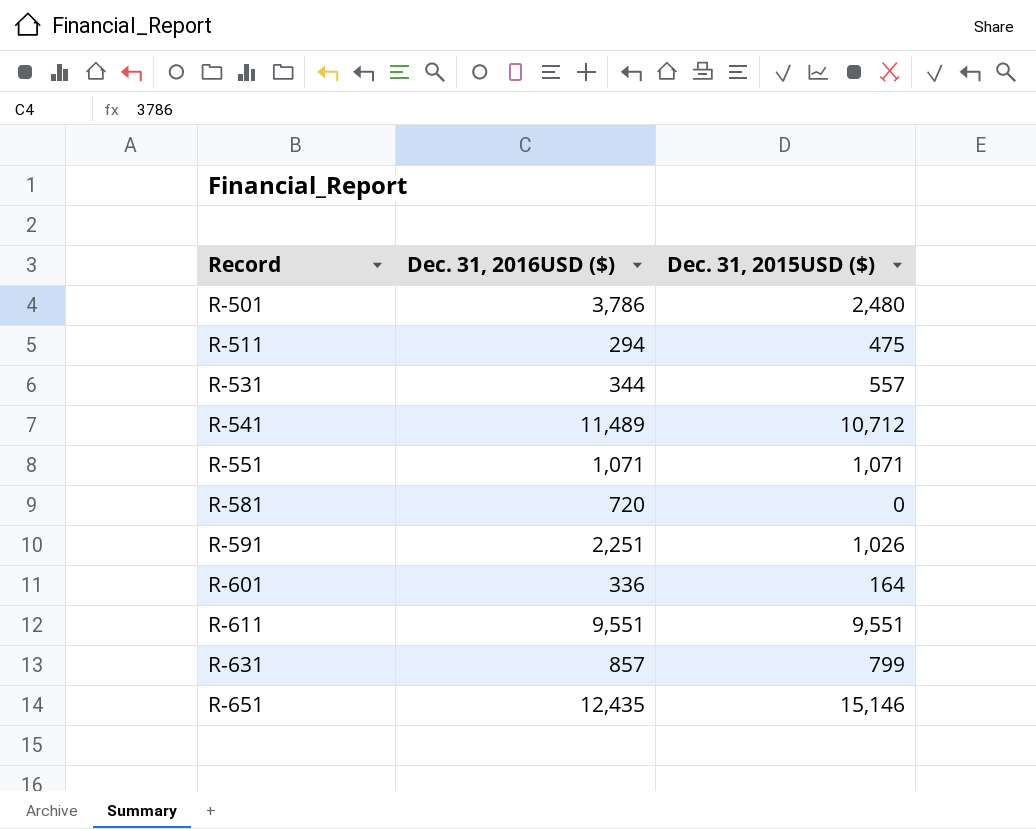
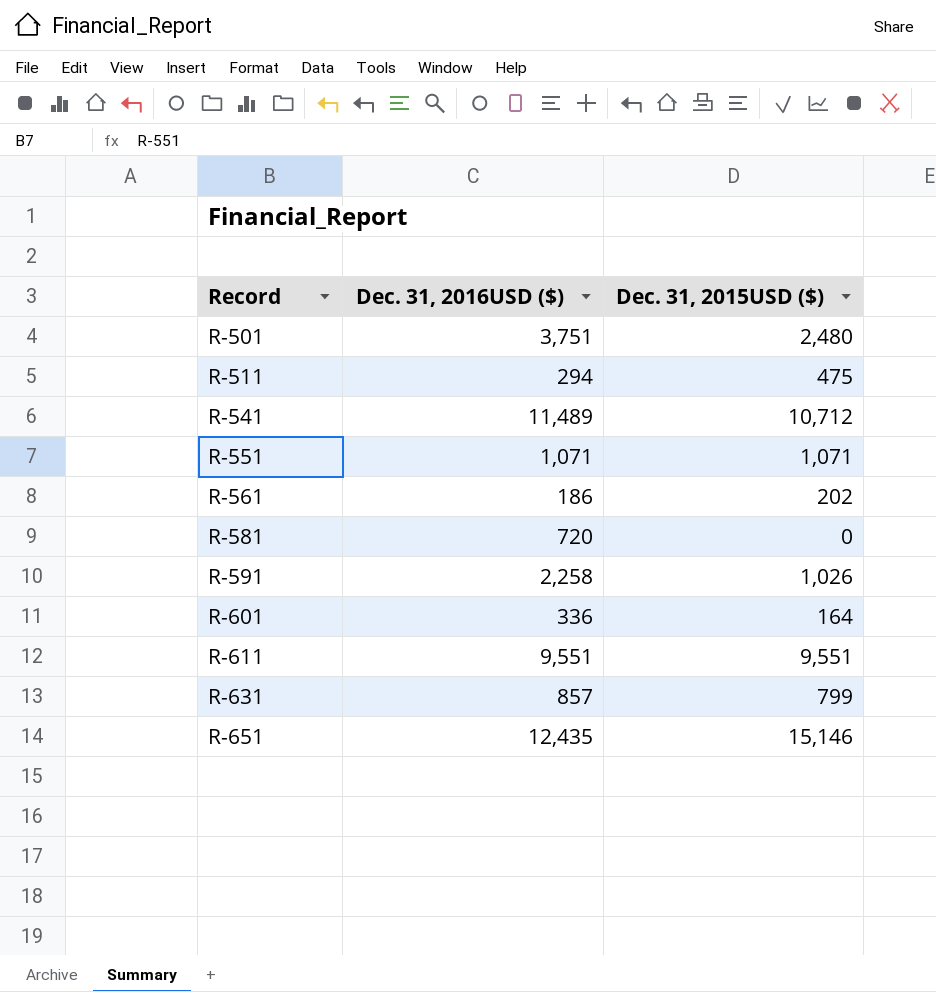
row R-531: 344 | 557 -> none
R-501 | Dec. 31, 2016USD ($): 3,786 -> 3,751
row R-561: none -> 186 | 202
R-591 | Dec. 31, 2016USD ($): 2,251 -> 2,258

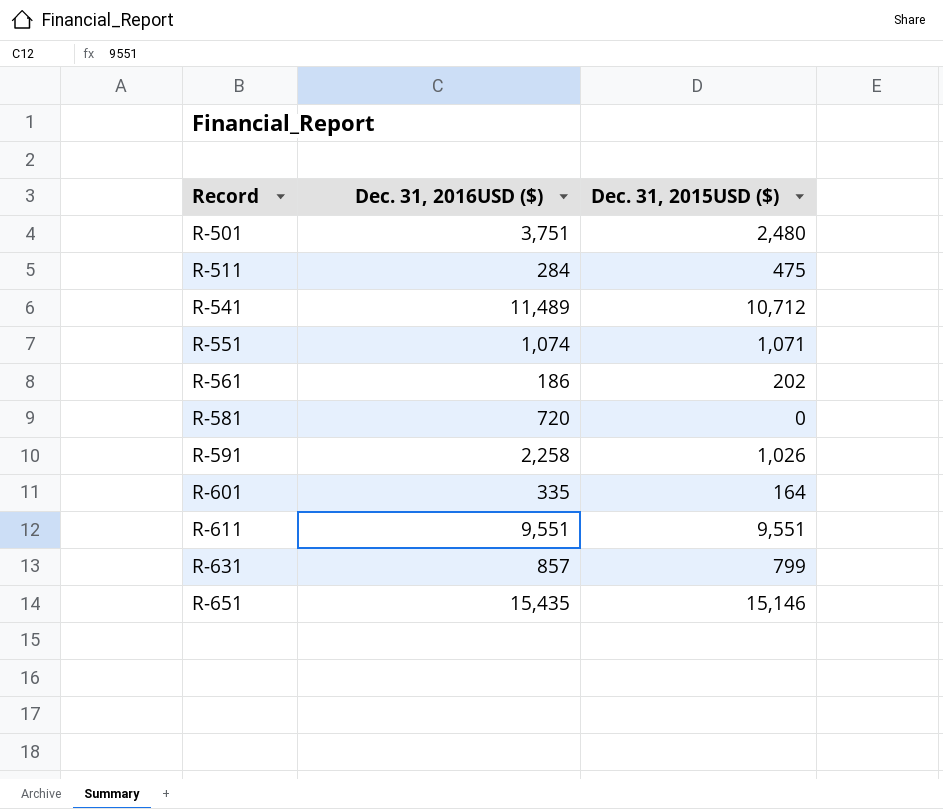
R-511 | Dec. 31, 2016USD ($): 294 -> 284
R-551 | Dec. 31, 2016USD ($): 1,071 -> 1,074
R-601 | Dec. 31, 2016USD ($): 336 -> 335
R-651 | Dec. 31, 2016USD ($): 12,435 -> 15,435

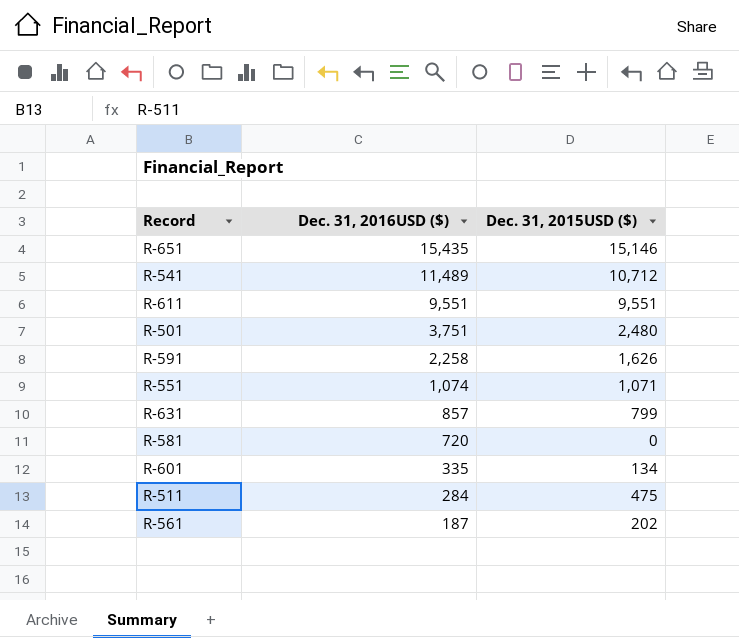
row order: Record ascending -> Dec. 31, 2016USD ($) descending
R-591 | Dec. 31, 2015USD ($): 1,026 -> 1,626
R-601 | Dec. 31, 2015USD ($): 164 -> 134
R-561 | Dec. 31, 2016USD ($): 186 -> 187

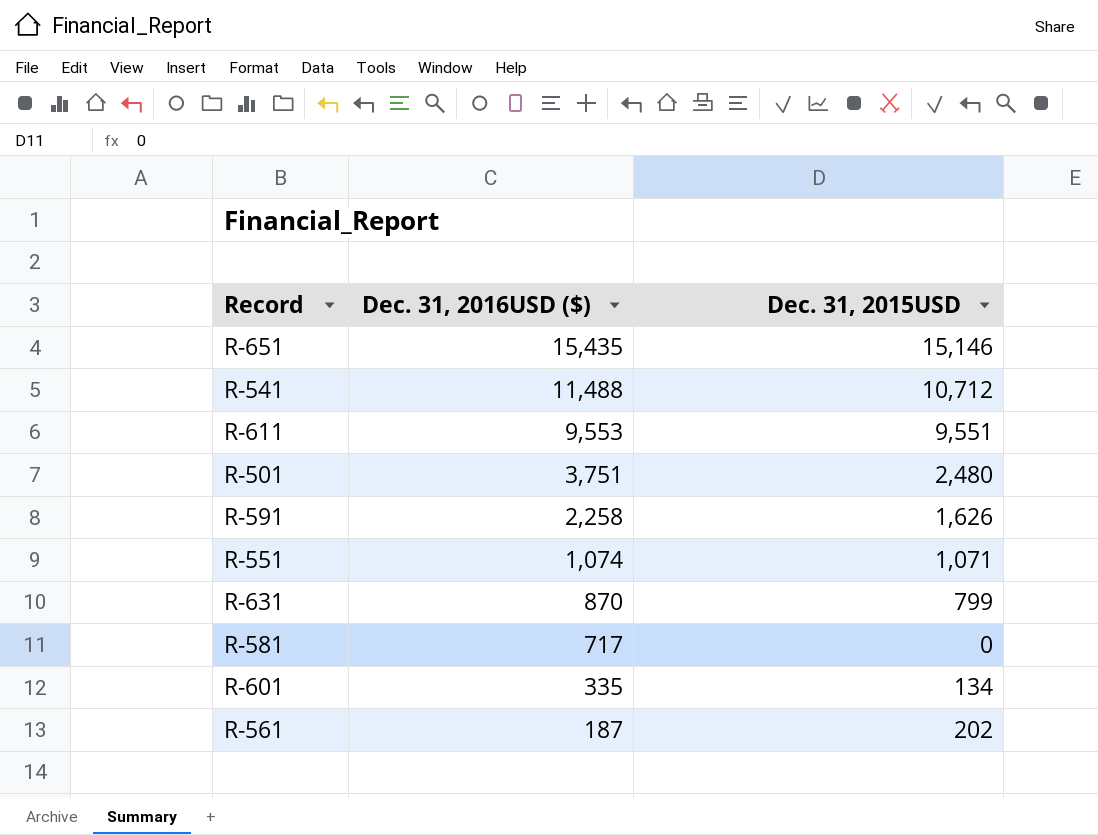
column name: Dec. 31, 2015USD ($) -> Dec. 31, 2015USD
row R-511: 284 | 475 -> none
R-541 | Dec. 31, 2016USD ($): 11,489 -> 11,488
R-611 | Dec. 31, 2016USD ($): 9,551 -> 9,553
R-631 | Dec. 31, 2016USD ($): 857 -> 870
R-581 | Dec. 31, 2016USD ($): 720 -> 717

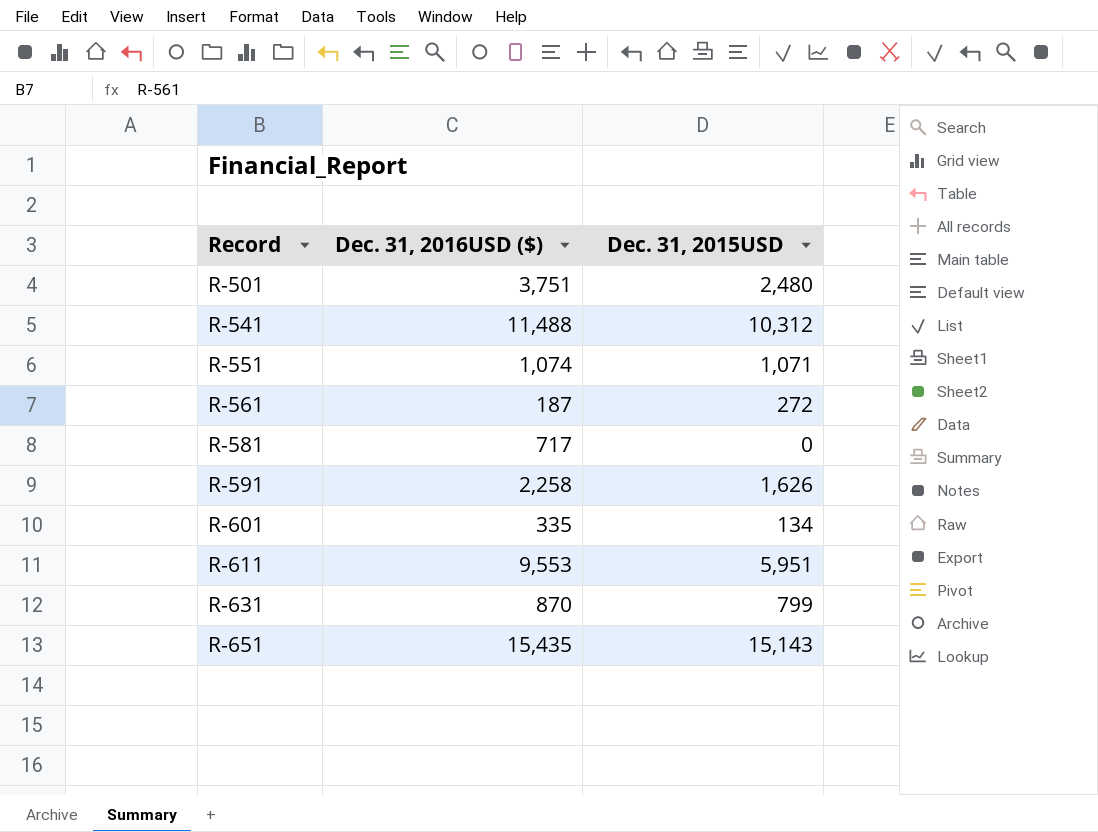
row order: Dec. 31, 2016USD ($) descending -> Record ascending
R-541 | Dec. 31, 2015USD: 10,712 -> 10,312
R-561 | Dec. 31, 2015USD: 202 -> 272
R-611 | Dec. 31, 2015USD: 9,551 -> 5,951
R-651 | Dec. 31, 2015USD: 15,146 -> 15,143

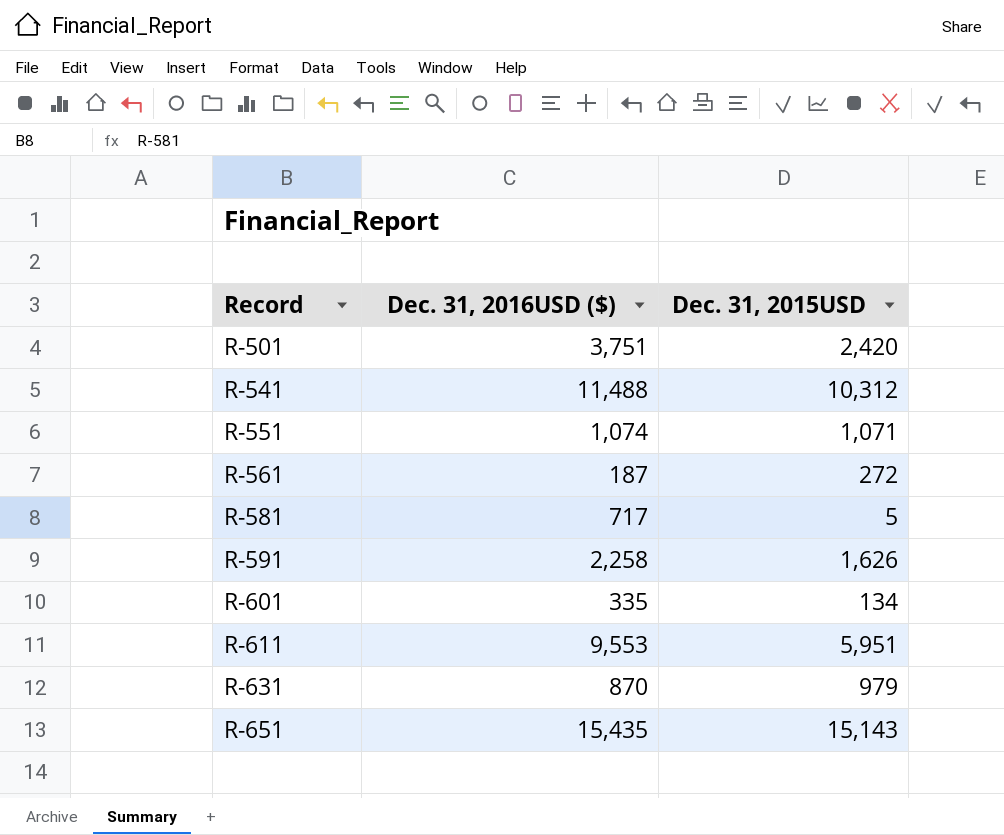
R-501 | Dec. 31, 2015USD: 2,480 -> 2,420
R-581 | Dec. 31, 2015USD: 0 -> 5
R-631 | Dec. 31, 2015USD: 799 -> 979

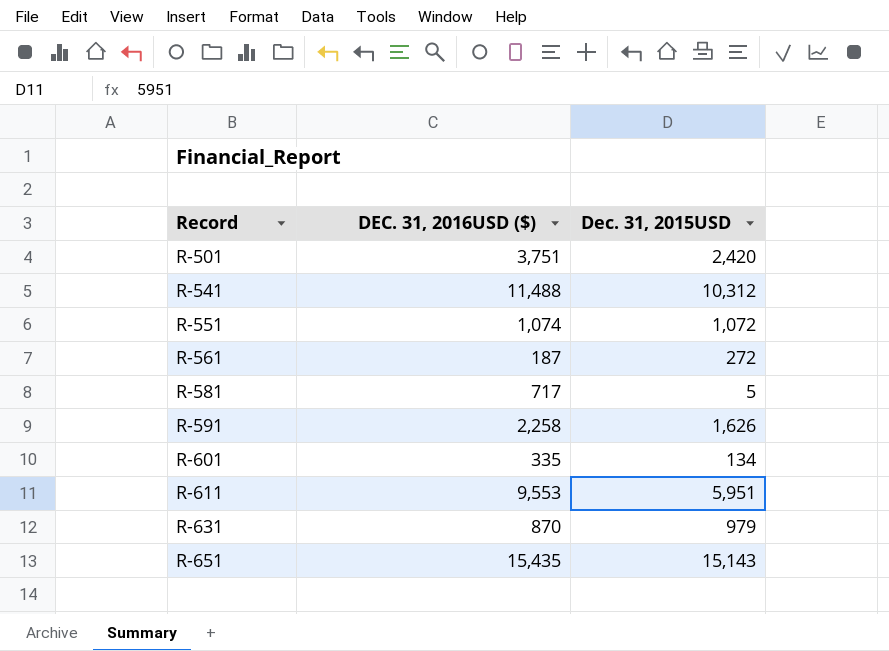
column name: Dec. 31, 2016USD ($) -> DEC. 31, 2016USD ($)
R-551 | Dec. 31, 2015USD: 1,071 -> 1,072

